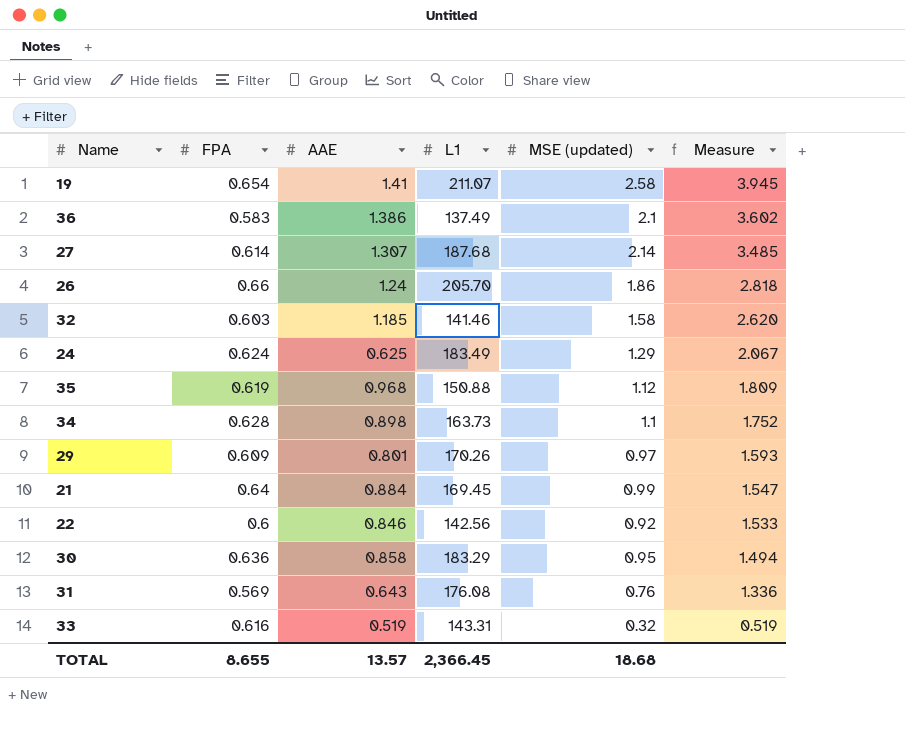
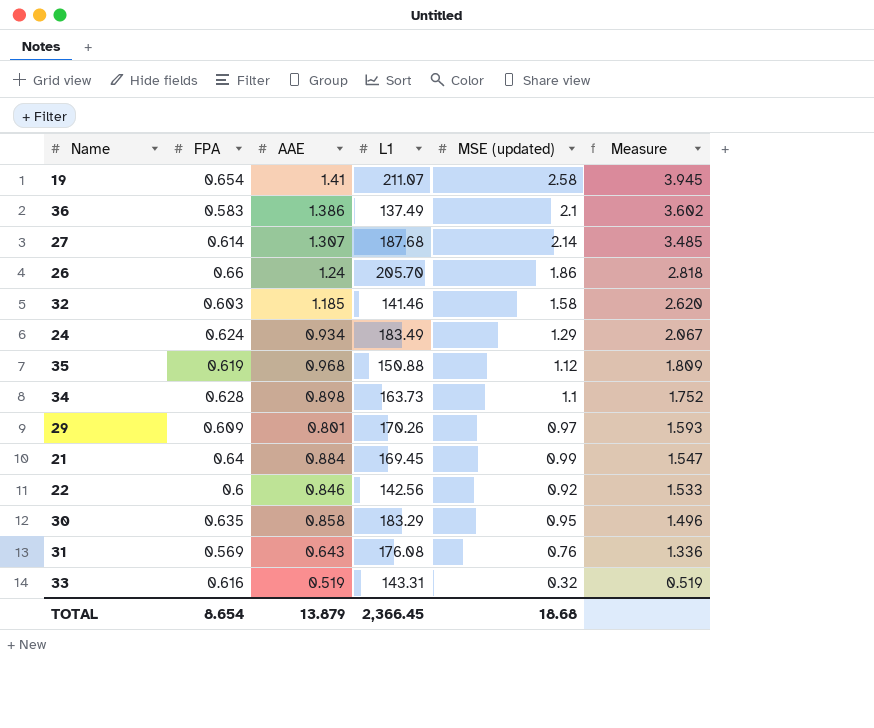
24 | AAE: 0.625 -> 0.934
30 | FPA: 0.636 -> 0.635
30 | Measure: 1.494 -> 1.496
TOTAL | FPA: 8.655 -> 8.654
TOTAL | AAE: 13.57 -> 13.879

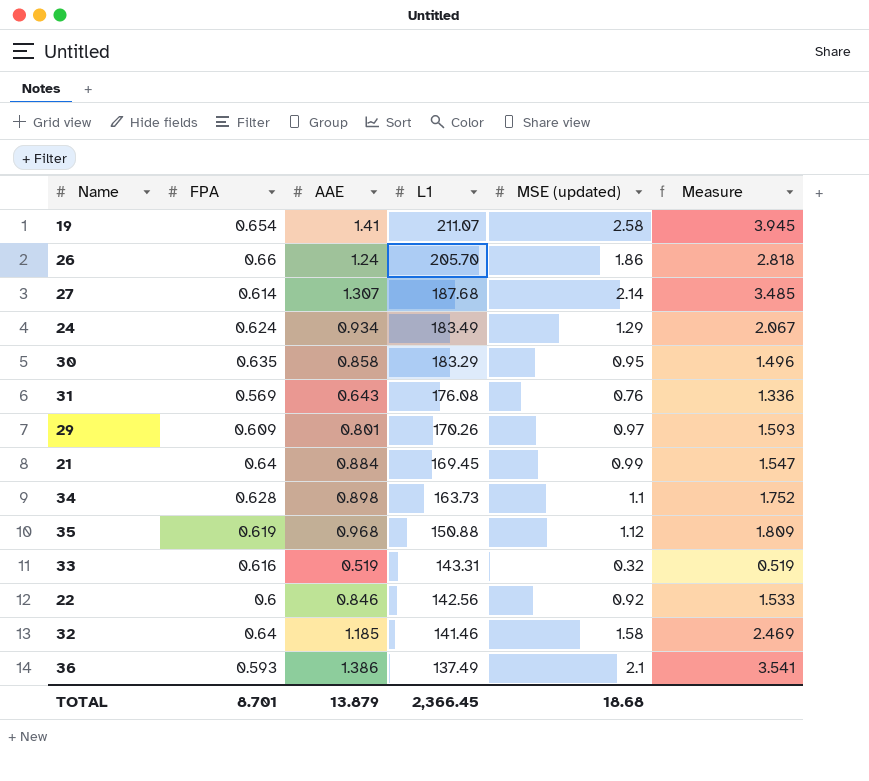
row order: Measure descending -> L1 descending
32 | FPA: 0.603 -> 0.64
32 | Measure: 2.620 -> 2.469
36 | FPA: 0.583 -> 0.593
36 | Measure: 3.602 -> 3.541
TOTAL | FPA: 8.654 -> 8.701

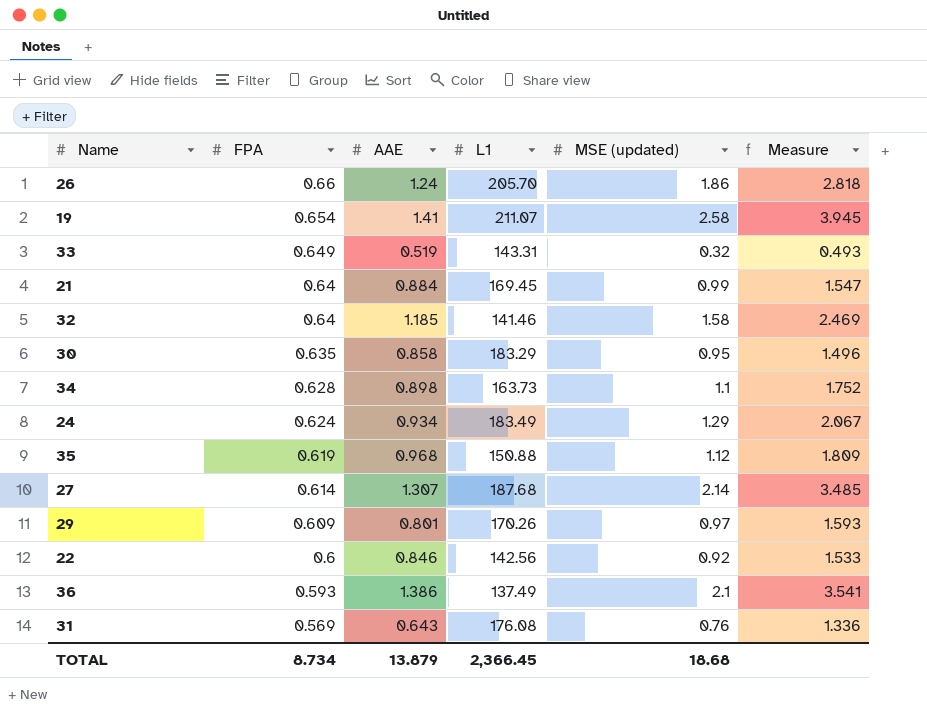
row order: L1 descending -> FPA descending
33 | FPA: 0.616 -> 0.649
33 | Measure: 0.519 -> 0.493
TOTAL | FPA: 8.701 -> 8.734

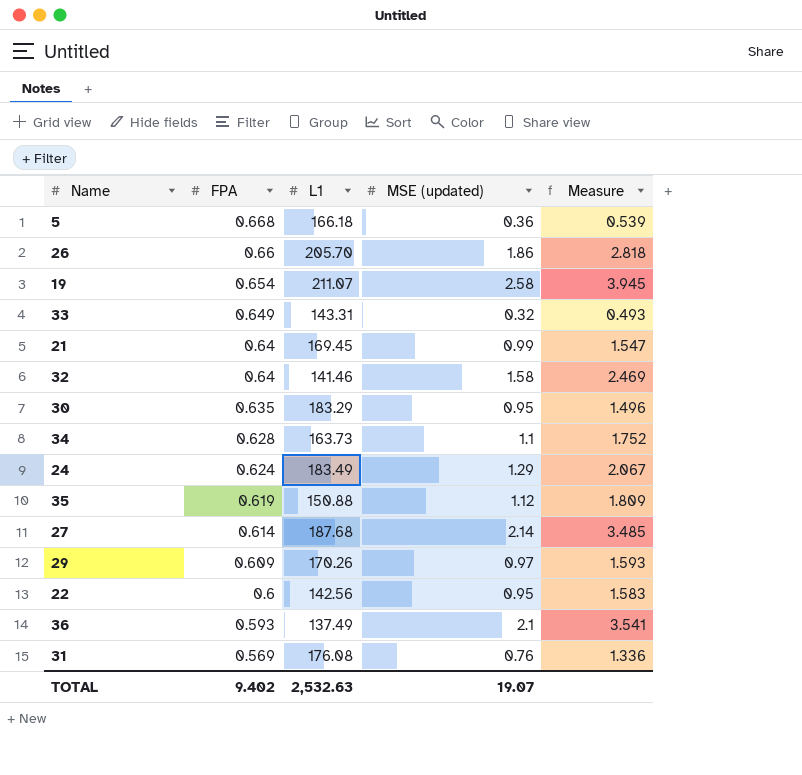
column AAE | position: 3 -> none
row 5: none -> 0.668 | 166.18 | 0.36 | 0.539
22 | MSE (updated): 0.92 -> 0.95
22 | Measure: 1.533 -> 1.583
TOTAL | FPA: 8.734 -> 9.402
TOTAL | L1: 2,366.45 -> 2,532.63
TOTAL | MSE (updated): 18.68 -> 19.07

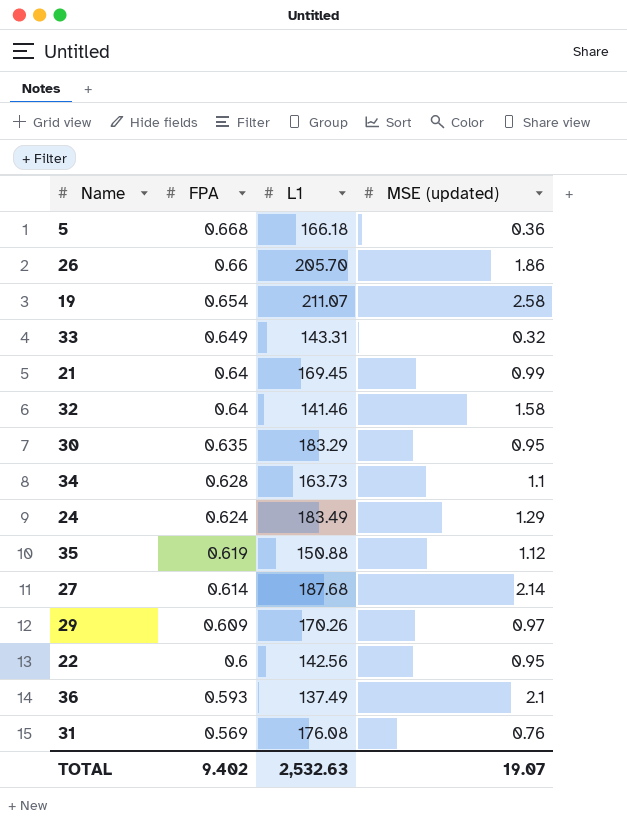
column Measure | formula: [MSE (updated)] / [FPA] -> none

